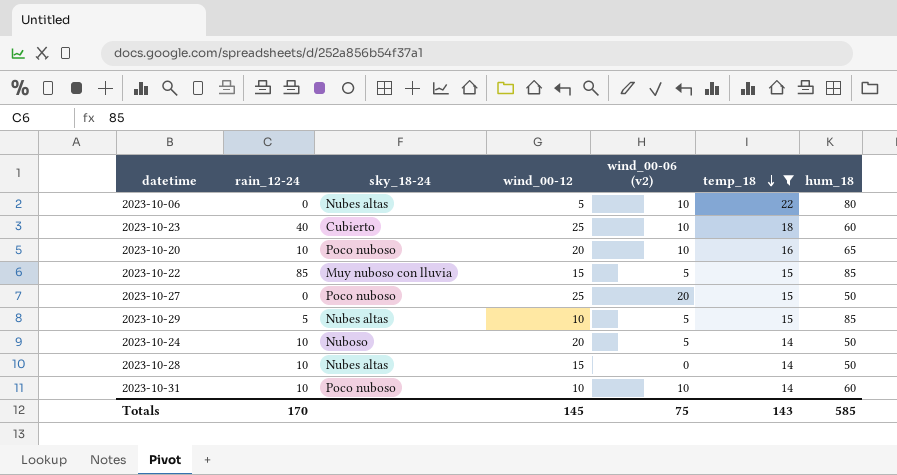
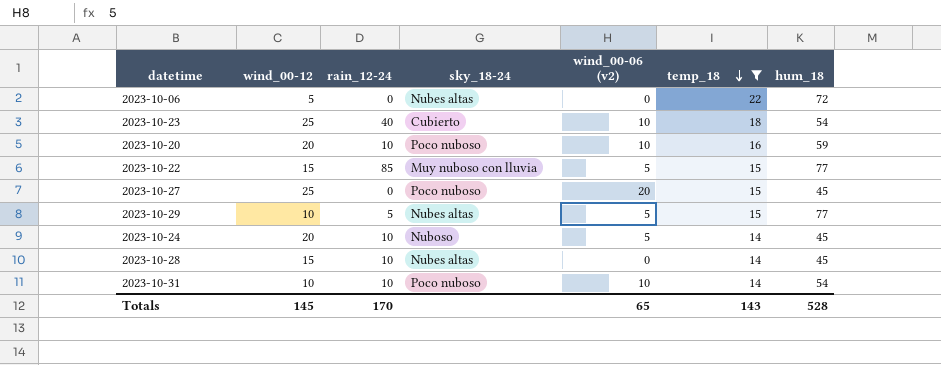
column wind_00-12 | position: 4 -> 2
2023-10-06 | wind_00-06 (v2): 10 -> 0
2023-10-06 | hum_18: 80 -> 72
2023-10-23 | hum_18: 60 -> 54
2023-10-20 | hum_18: 65 -> 59
2023-10-22 | hum_18: 85 -> 77
2023-10-27 | hum_18: 50 -> 45
2023-10-29 | hum_18: 85 -> 77
2023-10-24 | hum_18: 50 -> 45
2023-10-28 | hum_18: 50 -> 45
2023-10-31 | hum_18: 60 -> 54
Totals | wind_00-06 (v2): 75 -> 65
Totals | hum_18: 585 -> 528

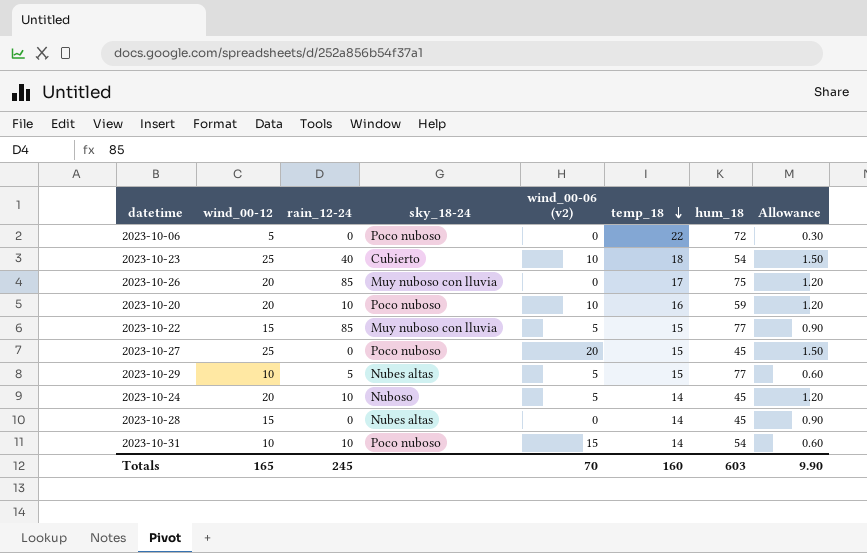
filter: temp_18 != 17 -> none
column Allowance | formula: none -> [wind_00-12] * 0.06
2023-10-06 | sky_18-24: Nubes altas -> Poco nuboso
2023-10-28 | rain_12-24: 10 -> 0
2023-10-31 | wind_00-06 (v2): 10 -> 15
Totals | wind_00-12: 145 -> 165
Totals | rain_12-24: 170 -> 245
Totals | wind_00-06 (v2): 65 -> 70
Totals | temp_18: 143 -> 160
Totals | hum_18: 528 -> 603

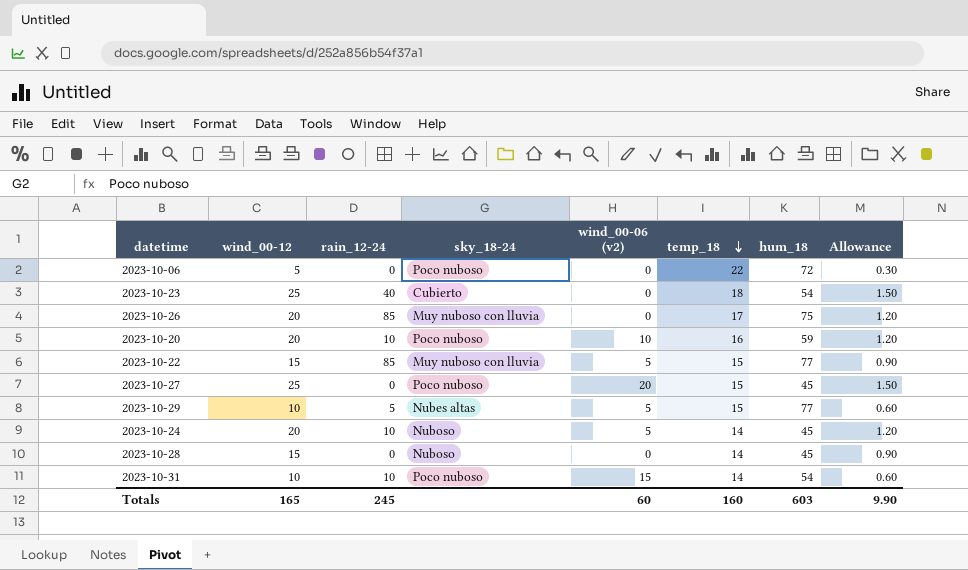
2023-10-23 | wind_00-06 (v2): 10 -> 0
2023-10-28 | sky_18-24: Nubes altas -> Nuboso
Totals | wind_00-06 (v2): 70 -> 60

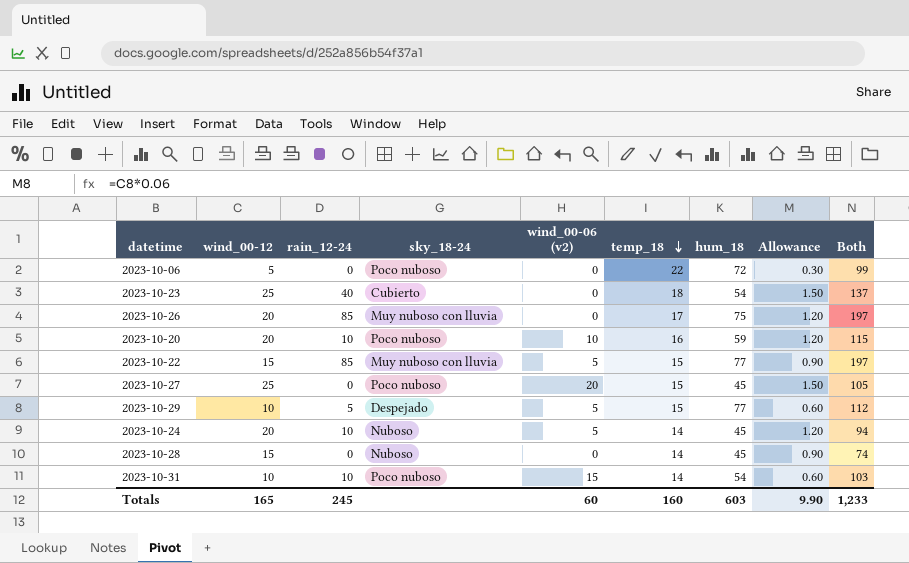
column Both | formula: none -> [wind_00-12] + [rain_12-24] + [wind_00-06 (v2)] + [temp_18] + [hum_18]
2023-10-29 | sky_18-24: Nubes altas -> Despejado

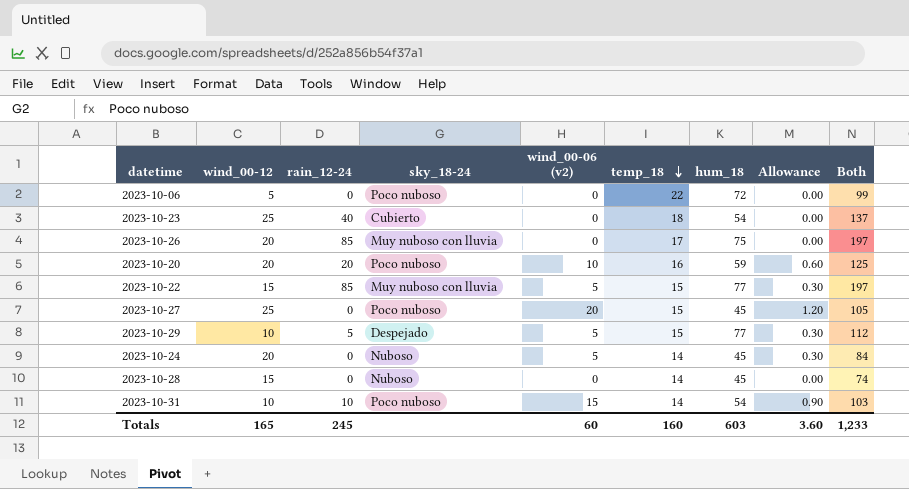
column Allowance | formula: [wind_00-12] * 0.06 -> [wind_00-06 (v2)] * 0.06
2023-10-20 | rain_12-24: 10 -> 20
2023-10-20 | Both: 115 -> 125
2023-10-24 | rain_12-24: 10 -> 0
2023-10-24 | Both: 94 -> 84
Totals | Allowance: 9.90 -> 3.60

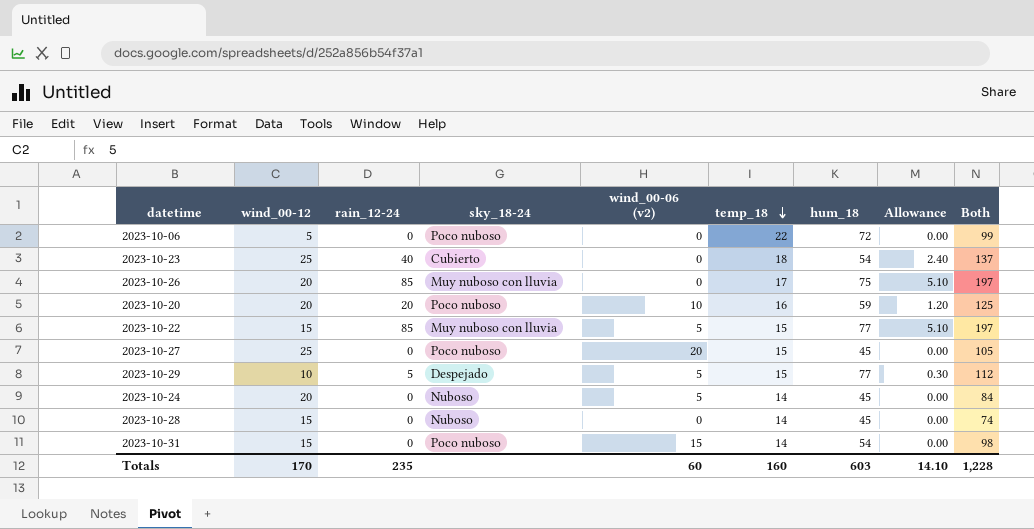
column Allowance | formula: [wind_00-06 (v2)] * 0.06 -> [rain_12-24] * 0.06
2023-10-31 | wind_00-12: 10 -> 15
2023-10-31 | rain_12-24: 10 -> 0
2023-10-31 | Both: 103 -> 98
Totals | wind_00-12: 165 -> 170
Totals | rain_12-24: 245 -> 235
Totals | Allowance: 3.60 -> 14.10
Totals | Both: 1,233 -> 1,228

